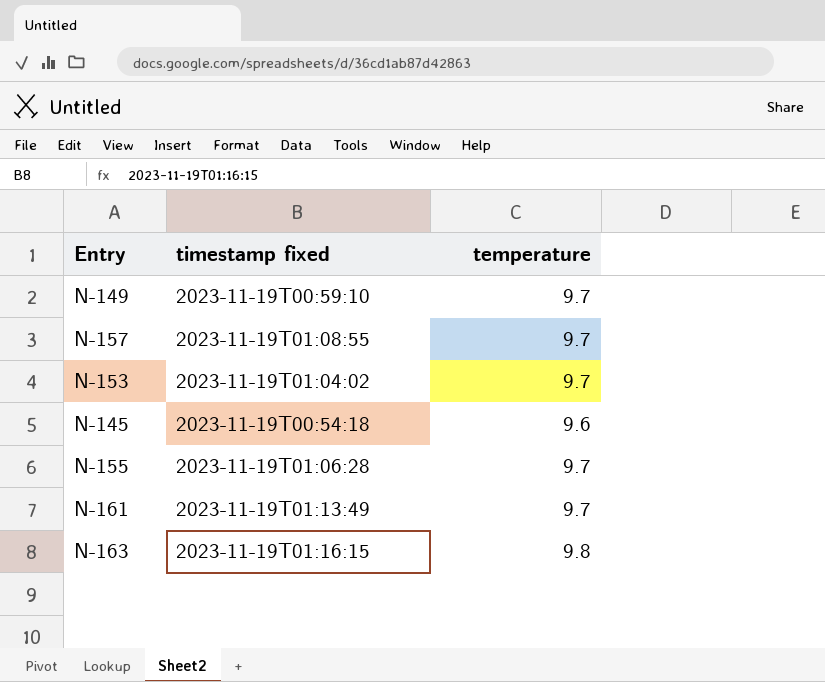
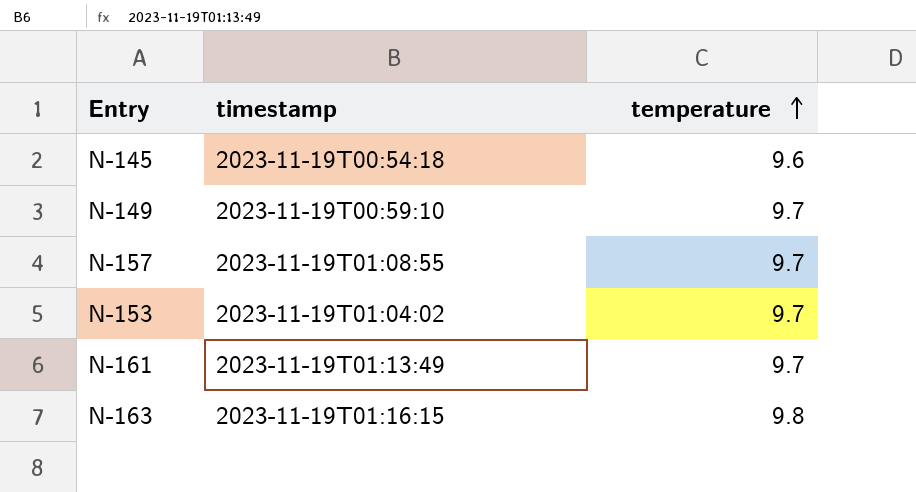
row order: none -> temperature ascending
column name: timestamp fixed -> timestamp
row N-155: 2023-11-19T01:06:28 | 9.7 -> none

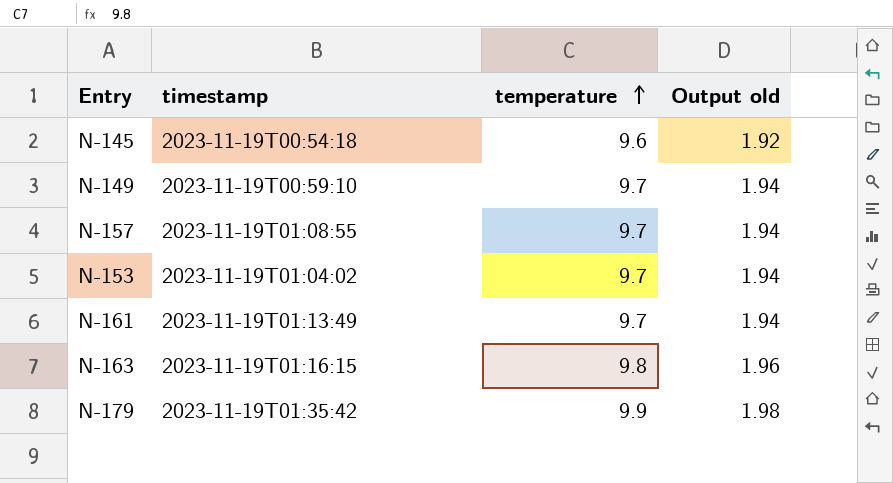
column Output old | formula: none -> [temperature] * 0.2
row N-179: none -> 2023-11-19T01:35:42 | 9.9 | 1.98

